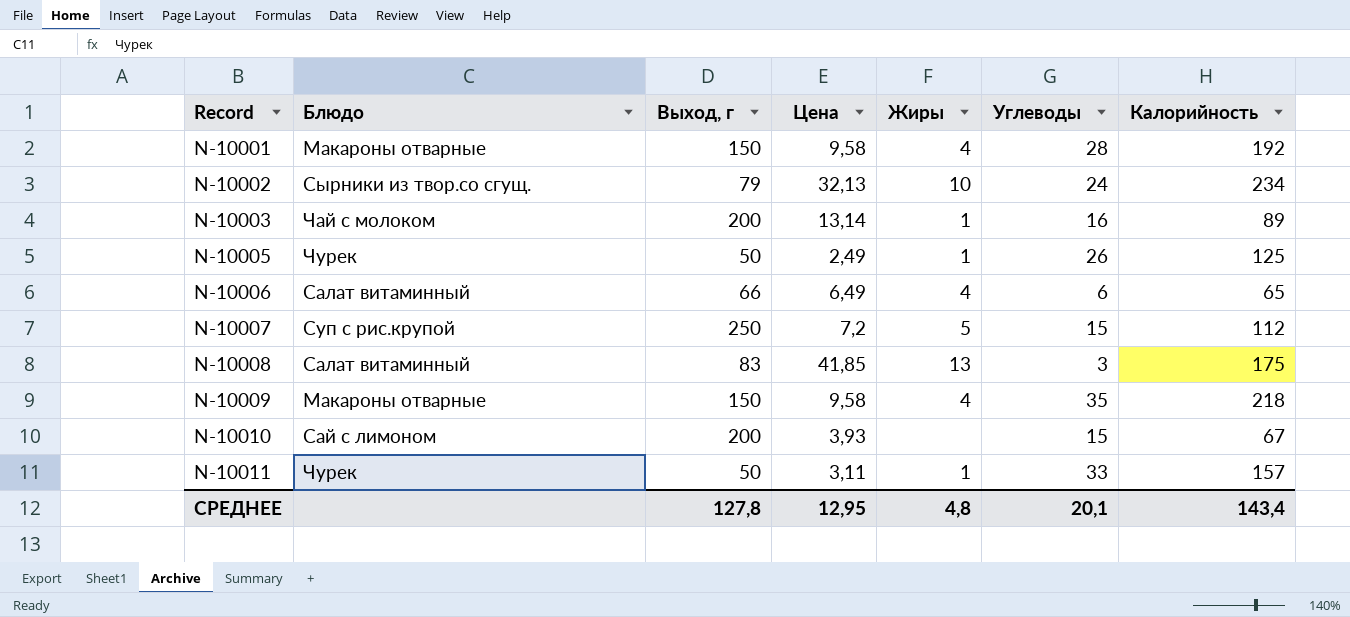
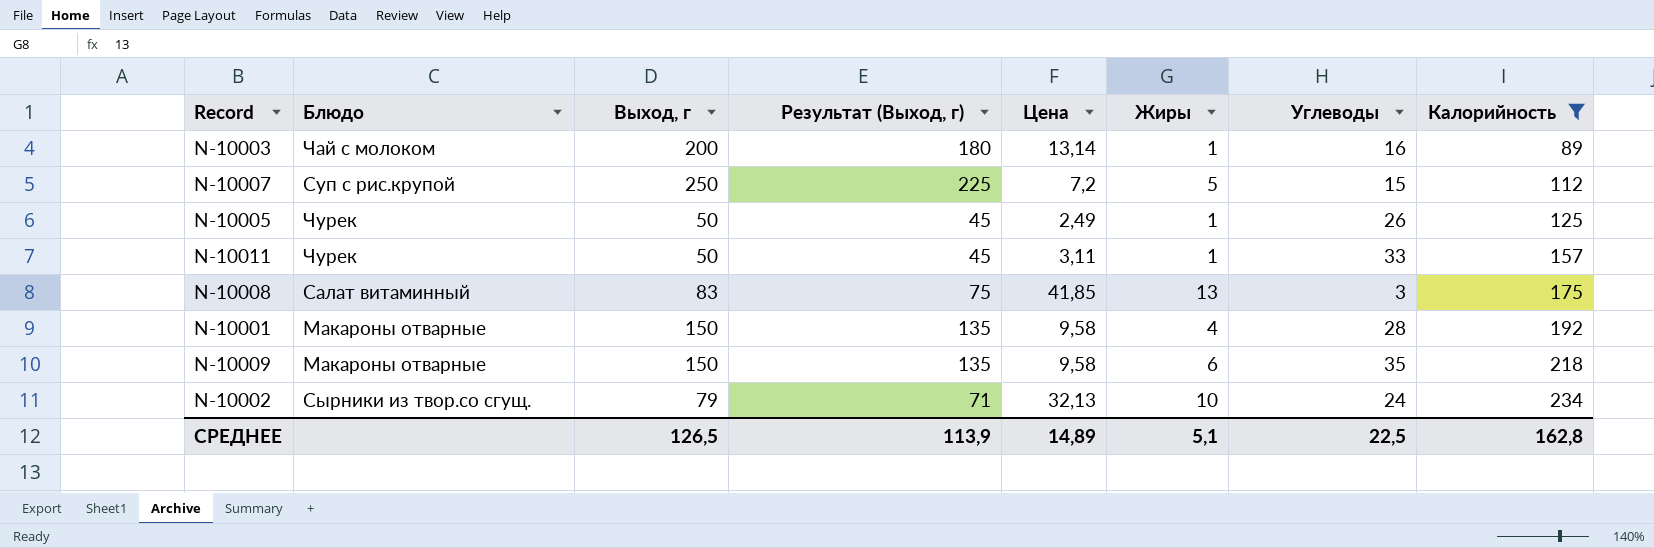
filter: none -> Калорийность >= 89
row order: Record ascending -> Калорийность ascending
column Результат (Выход, г) | formula: none -> [Выход, г] * 0,9
N-10009 | Жиры: 4 -> 6
СРЕДНЕЕ | Выход, г: 127,8 -> 126,5
СРЕДНЕЕ | Цена: 12,95 -> 14,89
СРЕДНЕЕ | Жиры: 4,8 -> 5,1
СРЕДНЕЕ | Углеводы: 20,1 -> 22,5
СРЕДНЕЕ | Калорийность: 143,4 -> 162,8

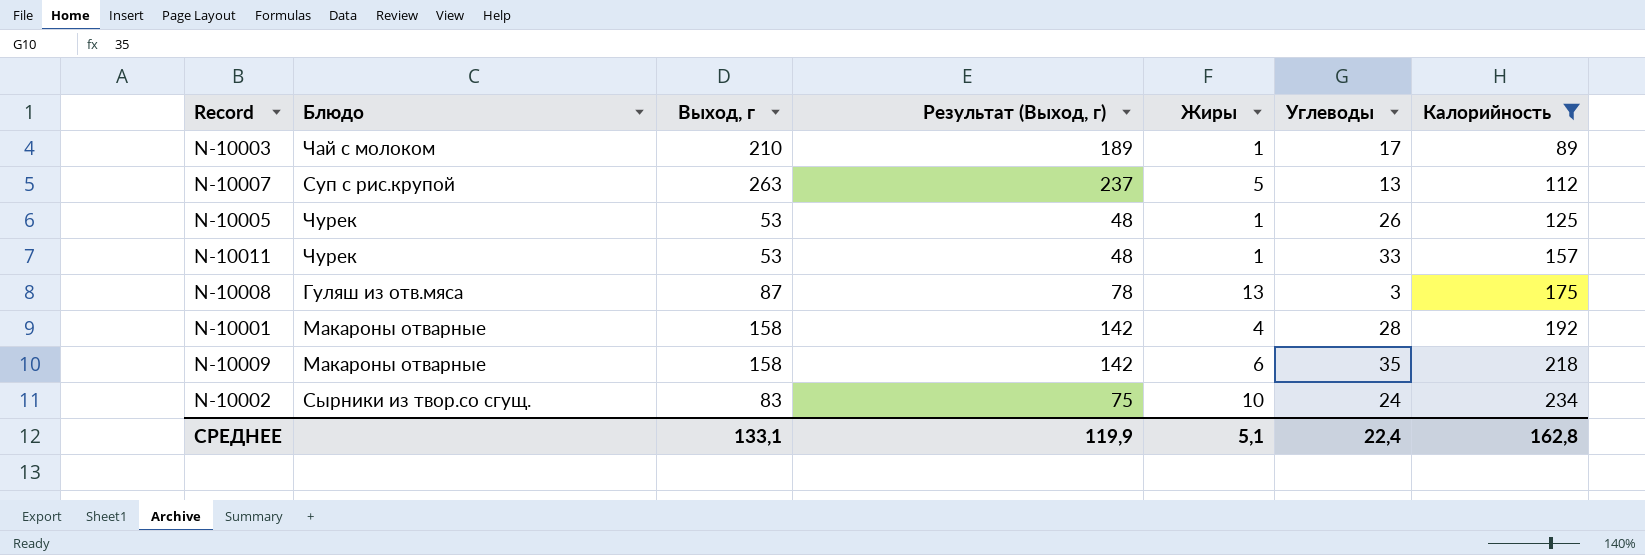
column Цена | position: 5 -> none
N-10003 | Выход, г: 200 -> 210
N-10003 | Результат (Выход, г): 180 -> 189
N-10003 | Углеводы: 16 -> 17
N-10007 | Выход, г: 250 -> 263
N-10007 | Результат (Выход, г): 225 -> 237
N-10007 | Углеводы: 15 -> 13
N-10005 | Выход, г: 50 -> 53
N-10005 | Результат (Выход, г): 45 -> 48
N-10011 | Выход, г: 50 -> 53
N-10011 | Результат (Выход, г): 45 -> 48
N-10008 | Блюдо: Салат витаминный -> Гуляш из отв.мяса
N-10008 | Выход, г: 83 -> 87
N-10008 | Результат (Выход, г): 75 -> 78
N-10001 | Выход, г: 150 -> 158
N-10001 | Результат (Выход, г): 135 -> 142
N-10009 | Выход, г: 150 -> 158
N-10009 | Результат (Выход, г): 135 -> 142
N-10002 | Выход, г: 79 -> 83
N-10002 | Результат (Выход, г): 71 -> 75
СРЕДНЕЕ | Выход, г: 126,5 -> 133,1
СРЕДНЕЕ | Результат (Выход, г): 113,9 -> 119,9
СРЕДНЕЕ | Углеводы: 22,5 -> 22,4

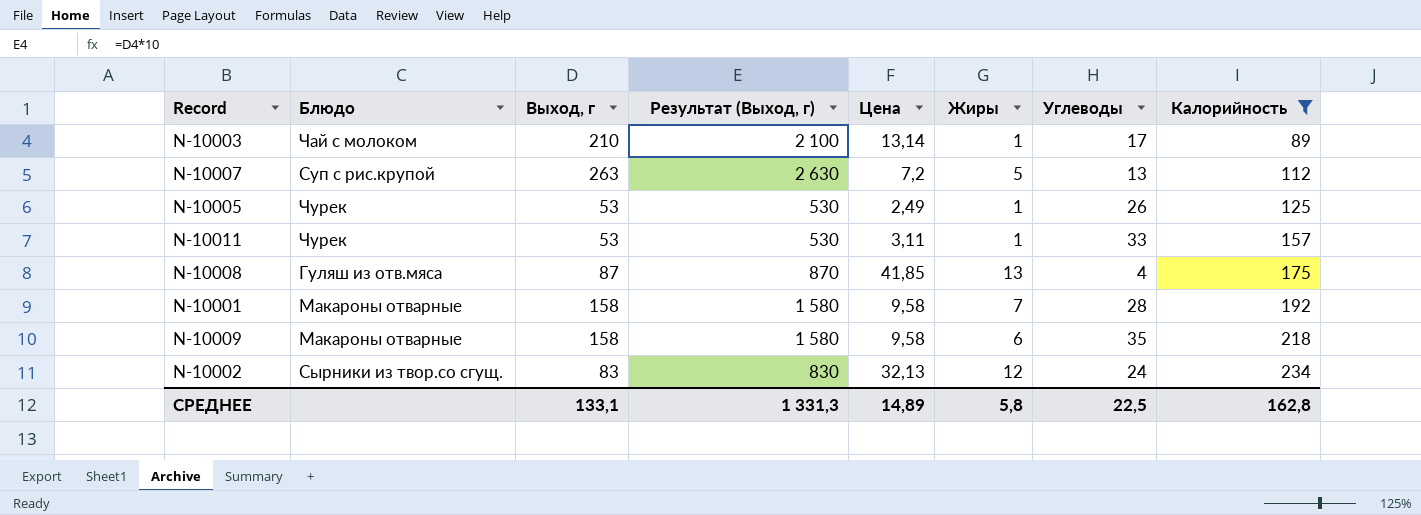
column Результат (Выход, г) | formula: [Выход, г] * 0,9 -> [Выход, г] * 10
column Цена | position: none -> 5
N-10008 | Углеводы: 3 -> 4
N-10001 | Жиры: 4 -> 7
N-10002 | Жиры: 10 -> 12
СРЕДНЕЕ | Результат (Выход, г): 119,9 -> 1 331,3
СРЕДНЕЕ | Жиры: 5,1 -> 5,8
СРЕДНЕЕ | Углеводы: 22,4 -> 22,5

